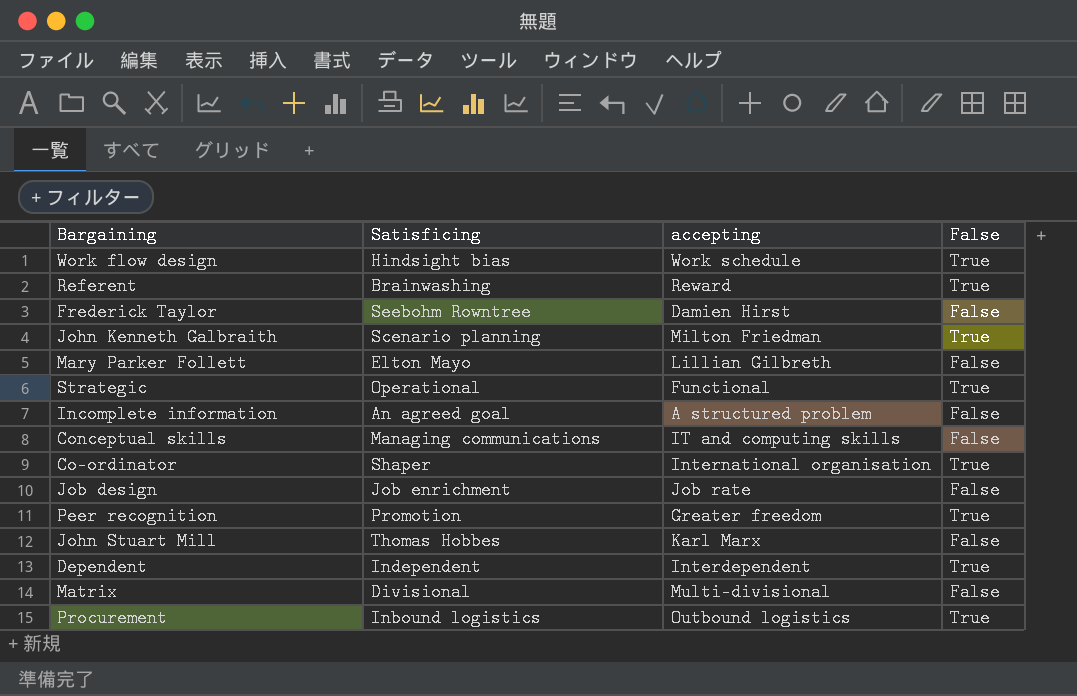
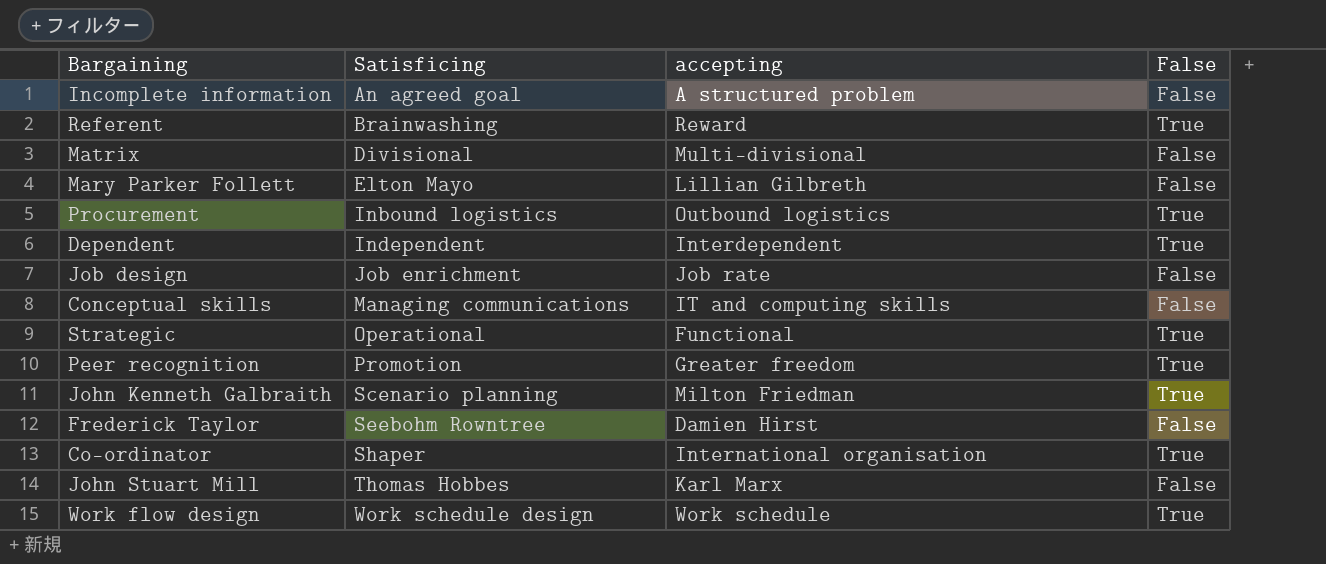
row order: none -> Satisficing ascending
Work flow design | Satisficing: Hindsight bias -> Work schedule design

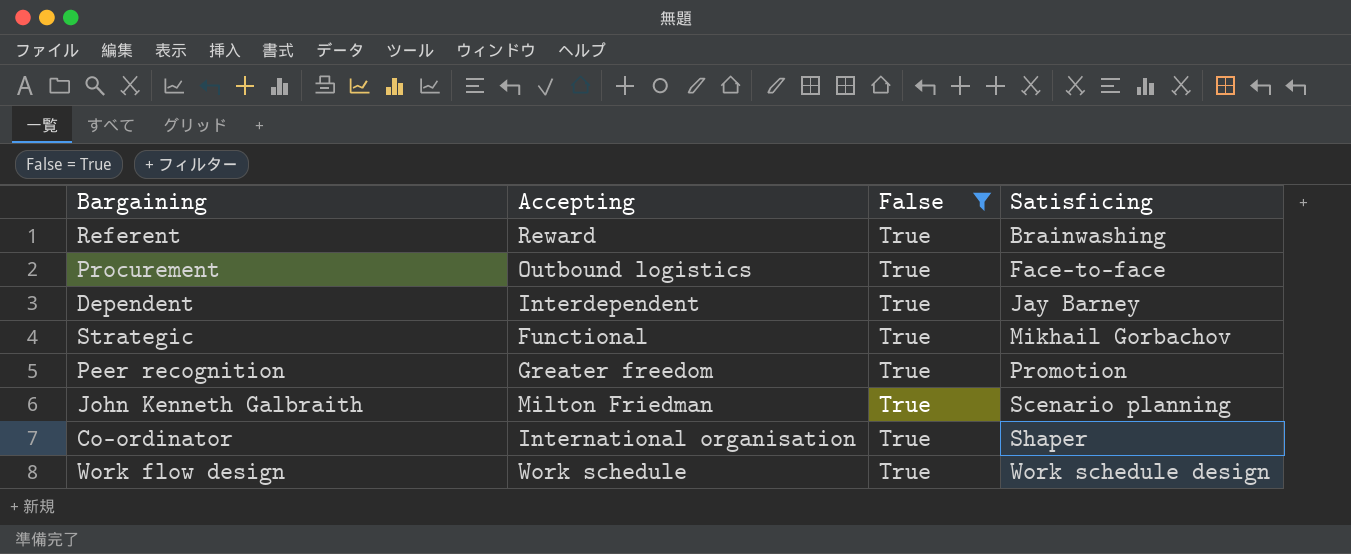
filter: none -> False = True
column name: accepting -> Accepting
column Satisficing | position: 2 -> 4
Procurement | Satisficing: Inbound logistics -> Face-to-face
Dependent | Satisficing: Independent -> Jay Barney
Strategic | Satisficing: Operational -> Mikhail Gorbachov

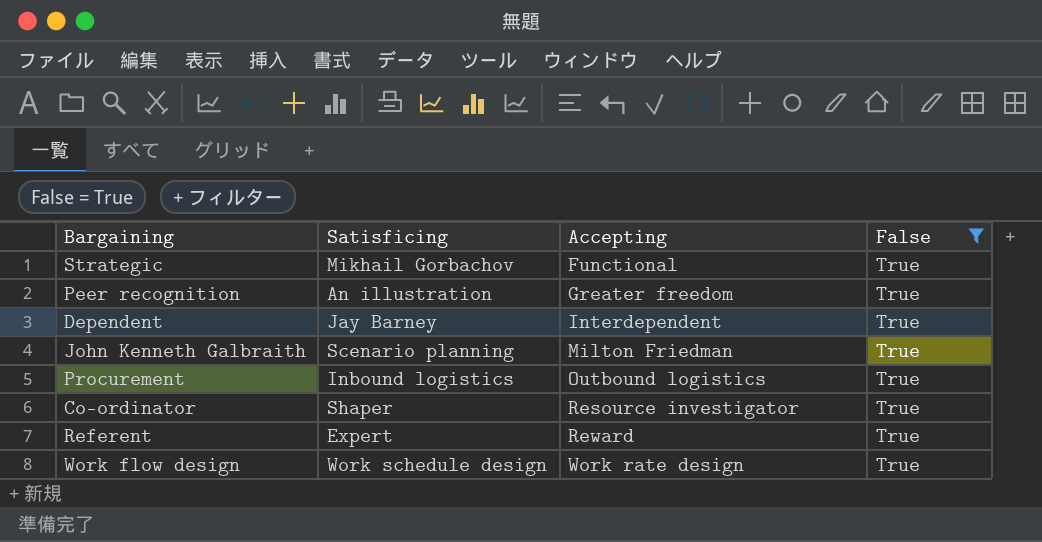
row order: Satisficing ascending -> Accepting ascending
column Satisficing | position: 4 -> 2
Peer recognition | Satisficing: Promotion -> An illustration
Procurement | Satisficing: Face-to-face -> Inbound logistics
Co-ordinator | Accepting: International organisation -> Resource investigator
Referent | Satisficing: Brainwashing -> Expert
Work flow design | Accepting: Work schedule -> Work rate design

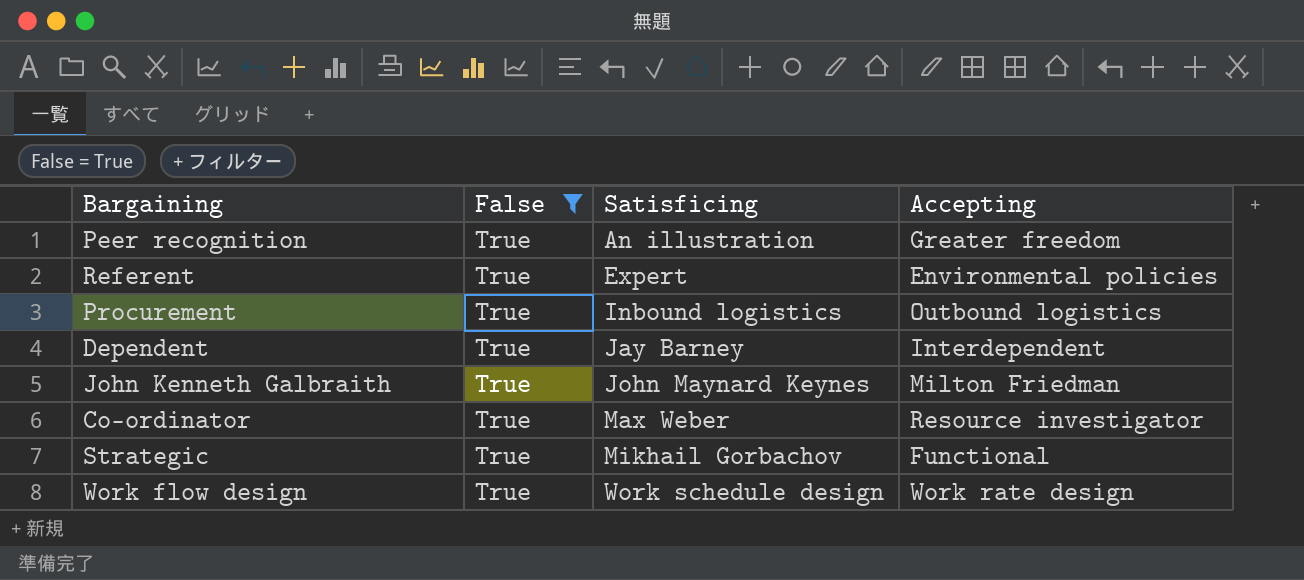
row order: Accepting ascending -> Satisficing ascending
column False | position: 4 -> 2
Referent | Accepting: Reward -> Environmental policies
John Kenneth Galbraith | Satisficing: Scenario planning -> John Maynard Keynes
Co-ordinator | Satisficing: Shaper -> Max Weber

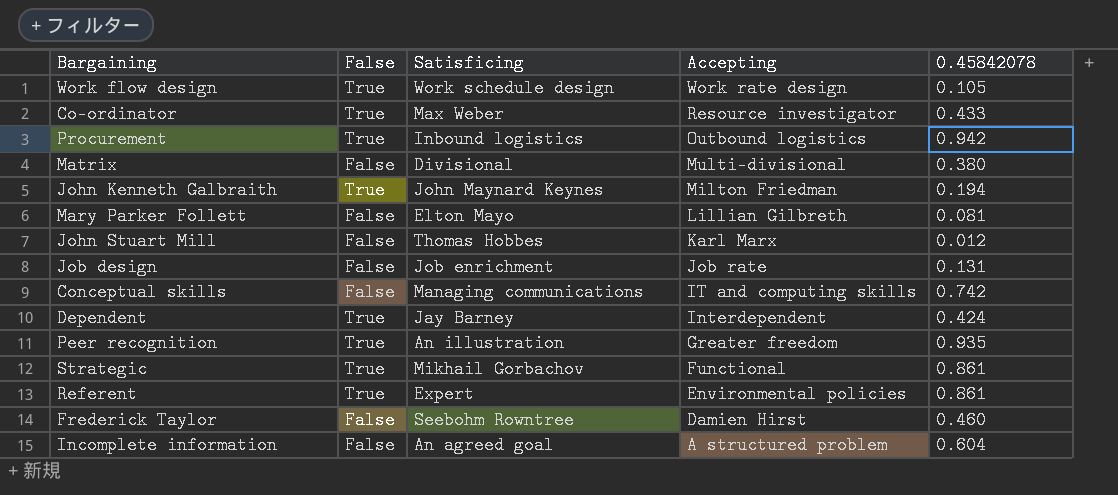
filter: False = True -> none
row order: Satisficing ascending -> Accepting descending
column 0.45842078 | position: none -> 5

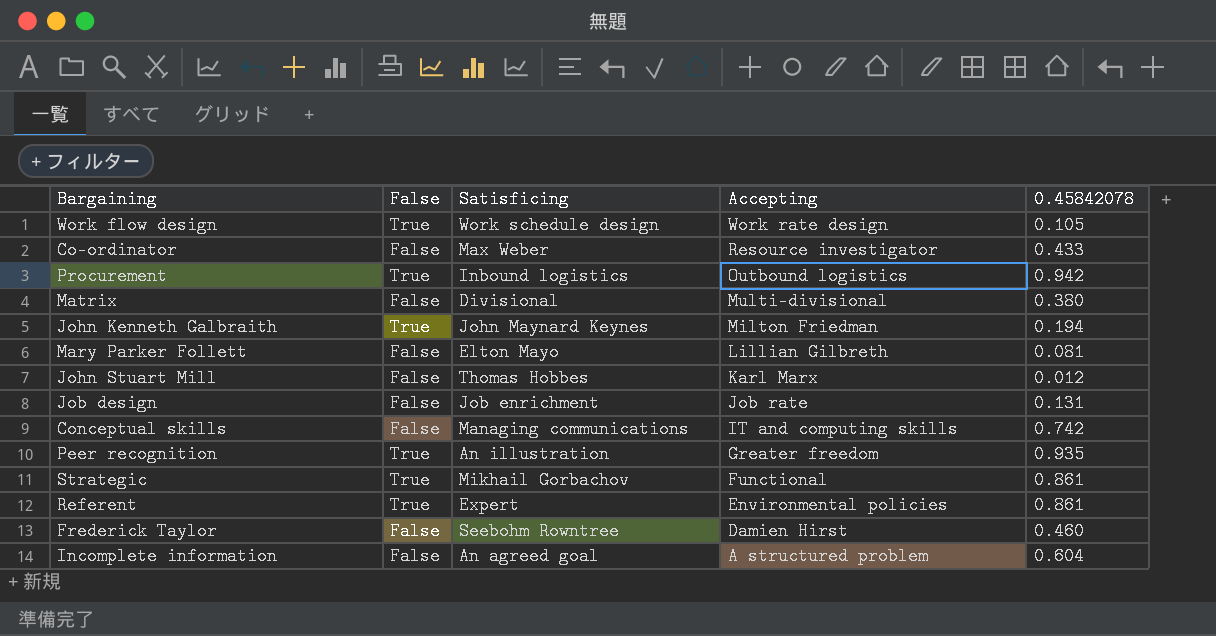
row Dependent: True | Jay Barney | Interdependent | 0.424 -> none
Co-ordinator | False: True -> False

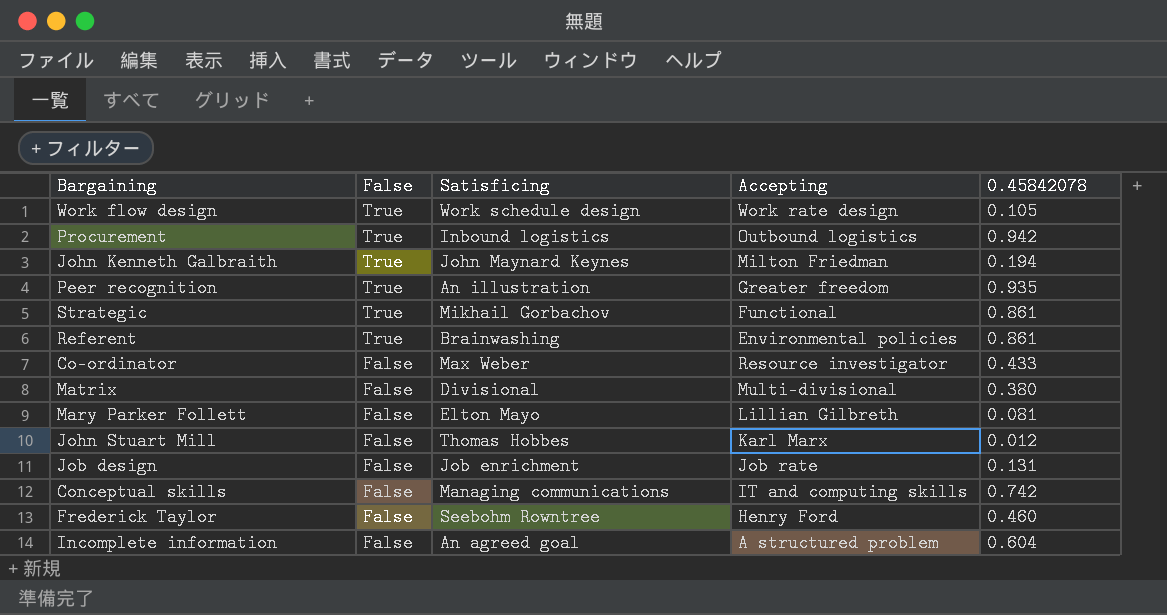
row order: Accepting descending -> False descending
Referent | Satisficing: Expert -> Brainwashing
Frederick Taylor | Accepting: Damien Hirst -> Henry Ford

